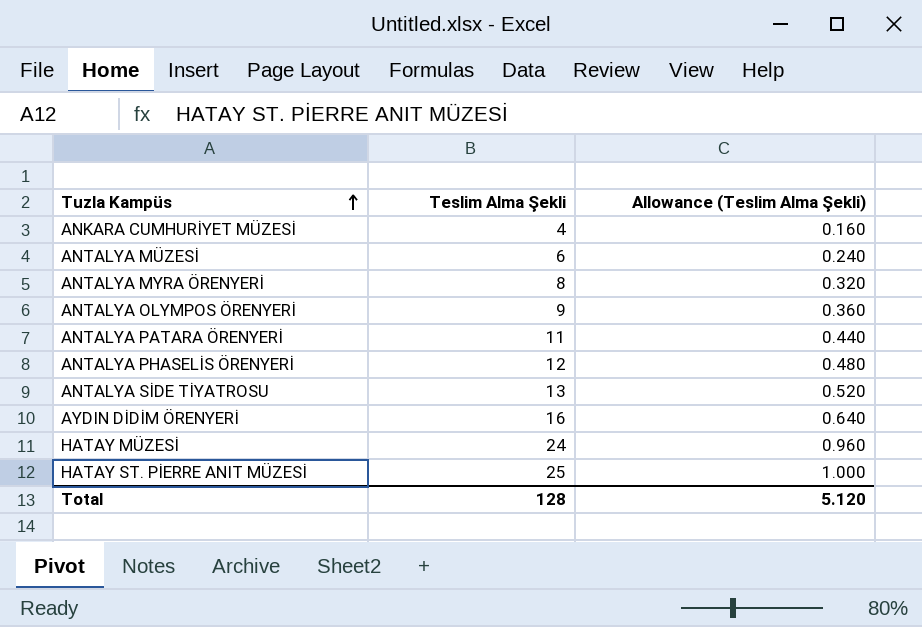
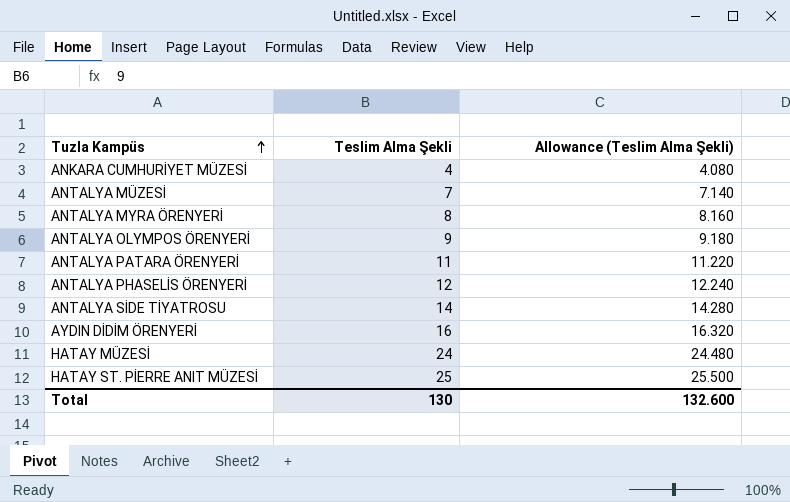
column Allowance (Teslim Alma Şekli) | formula: [Teslim Alma Şekli] * 0.04 -> [Teslim Alma Şekli] * 1.02
ANTALYA MÜZESİ | Teslim Alma Şekli: 6 -> 7
ANTALYA SİDE TİYATROSU | Teslim Alma Şekli: 13 -> 14
Total | Teslim Alma Şekli: 128 -> 130
Total | Allowance (Teslim Alma Şekli): 5.120 -> 132.600

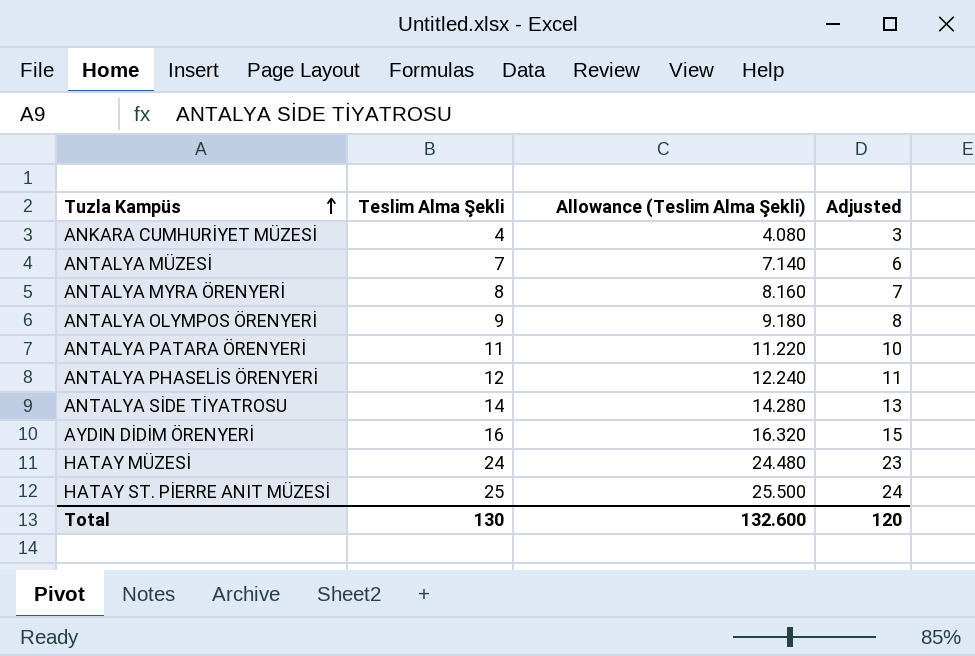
column Adjusted | formula: none -> [Teslim Alma Şekli] - 1

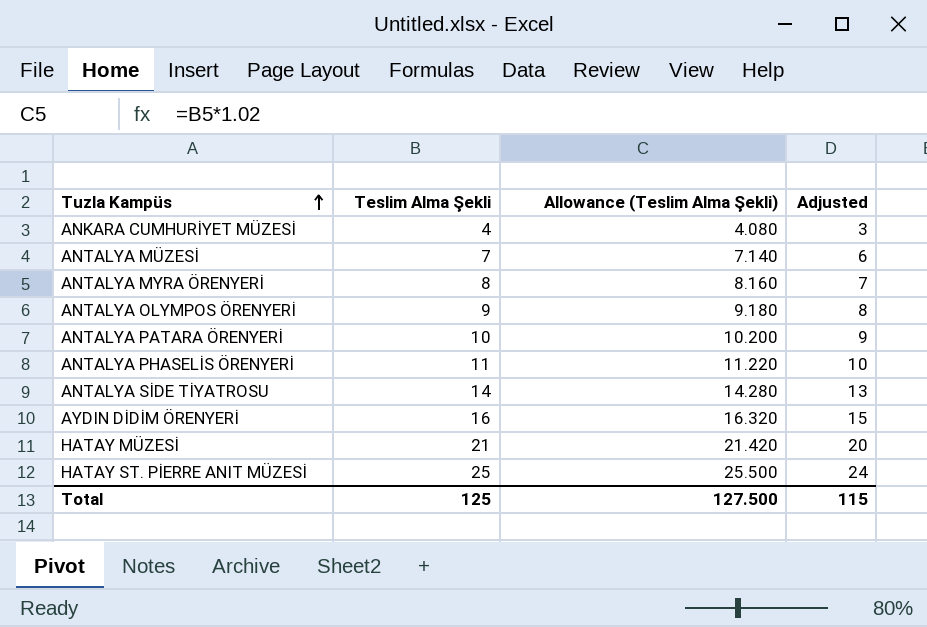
ANTALYA PATARA ÖRENYERİ | Teslim Alma Şekli: 11 -> 10
ANTALYA PATARA ÖRENYERİ | Allowance (Teslim Alma Şekli): 11.220 -> 10.200
ANTALYA PATARA ÖRENYERİ | Adjusted: 10 -> 9
ANTALYA PHASELİS ÖRENYERİ | Teslim Alma Şekli: 12 -> 11
ANTALYA PHASELİS ÖRENYERİ | Allowance (Teslim Alma Şekli): 12.240 -> 11.220
ANTALYA PHASELİS ÖRENYERİ | Adjusted: 11 -> 10
HATAY MÜZESİ | Teslim Alma Şekli: 24 -> 21
HATAY MÜZESİ | Allowance (Teslim Alma Şekli): 24.480 -> 21.420
HATAY MÜZESİ | Adjusted: 23 -> 20
Total | Teslim Alma Şekli: 130 -> 125
Total | Allowance (Teslim Alma Şekli): 132.600 -> 127.500
Total | Adjusted: 120 -> 115

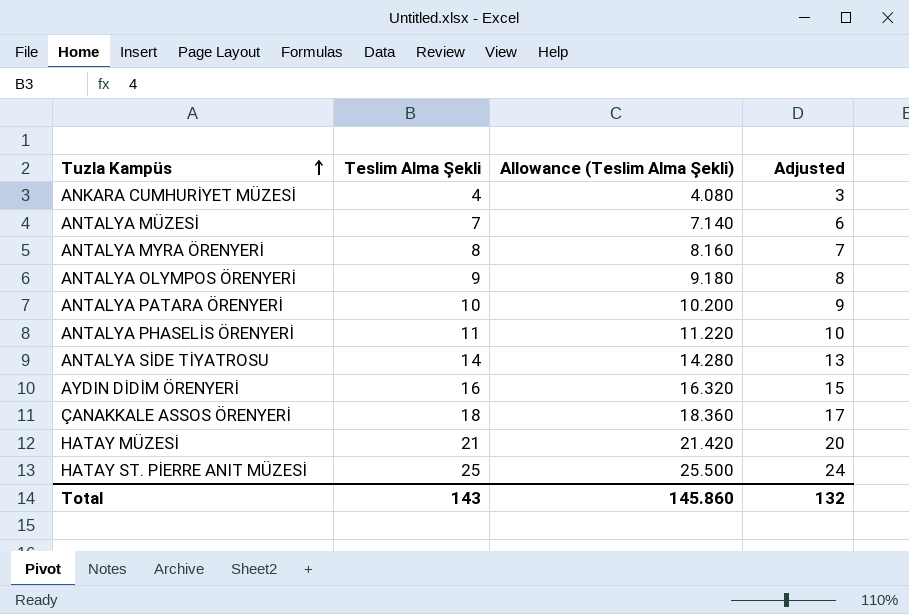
row ÇANAKKALE ASSOS ÖRENYERİ: none -> 18 | 18.360 | 17
Total | Teslim Alma Şekli: 125 -> 143
Total | Allowance (Teslim Alma Şekli): 127.500 -> 145.860
Total | Adjusted: 115 -> 132

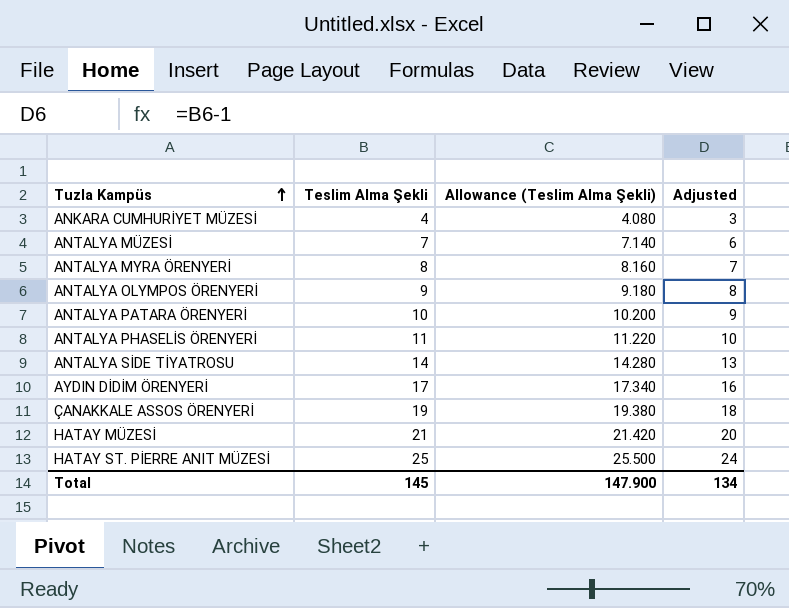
AYDIN DİDİM ÖRENYERİ | Teslim Alma Şekli: 16 -> 17
AYDIN DİDİM ÖRENYERİ | Allowance (Teslim Alma Şekli): 16.320 -> 17.340
AYDIN DİDİM ÖRENYERİ | Adjusted: 15 -> 16
ÇANAKKALE ASSOS ÖRENYERİ | Teslim Alma Şekli: 18 -> 19
ÇANAKKALE ASSOS ÖRENYERİ | Allowance (Teslim Alma Şekli): 18.360 -> 19.380
ÇANAKKALE ASSOS ÖRENYERİ | Adjusted: 17 -> 18
Total | Teslim Alma Şekli: 143 -> 145
Total | Allowance (Teslim Alma Şekli): 145.860 -> 147.900
Total | Adjusted: 132 -> 134

